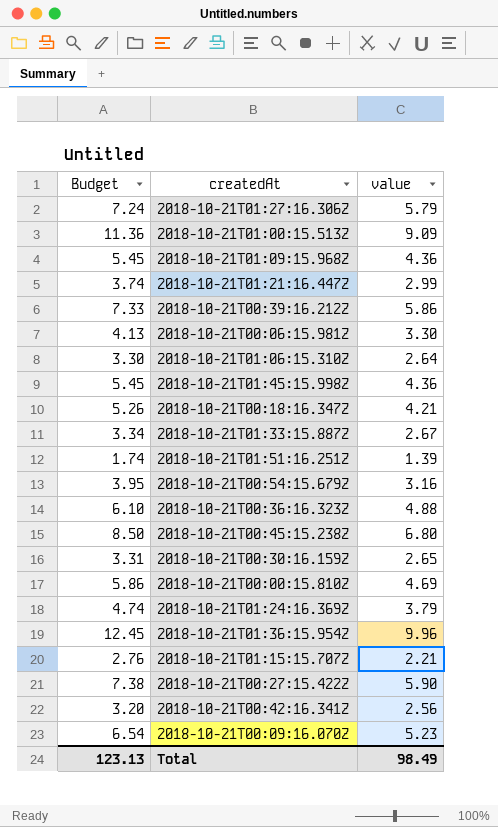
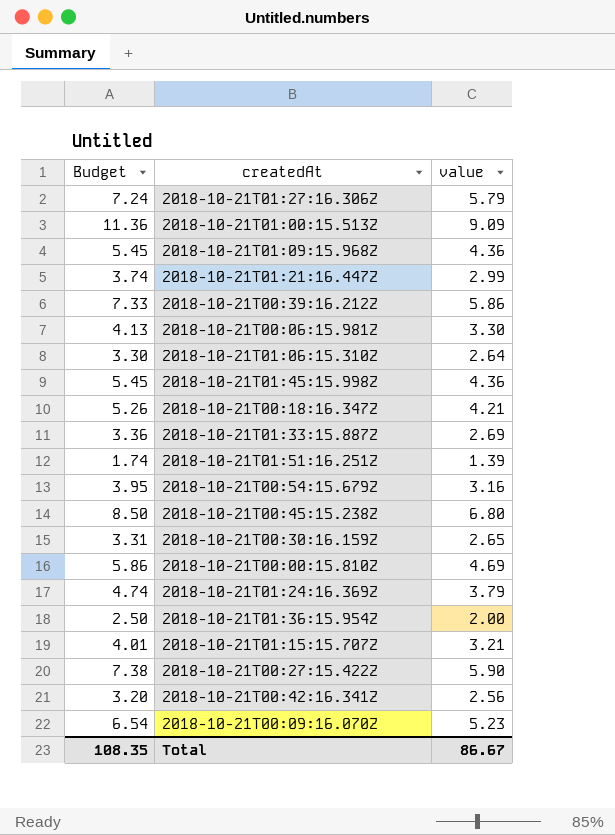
row 2018-10-21T00:36:16.323Z: 6.10 | 4.88 -> none
2018-10-21T01:33:15.887Z | Budget: 3.34 -> 3.36
2018-10-21T01:33:15.887Z | value: 2.67 -> 2.69
2018-10-21T01:36:15.954Z | Budget: 12.45 -> 2.50
2018-10-21T01:36:15.954Z | value: 9.96 -> 2.00
2018-10-21T01:15:15.707Z | Budget: 2.76 -> 4.01
2018-10-21T01:15:15.707Z | value: 2.21 -> 3.21
Total | Budget: 123.13 -> 108.35
Total | value: 98.49 -> 86.67

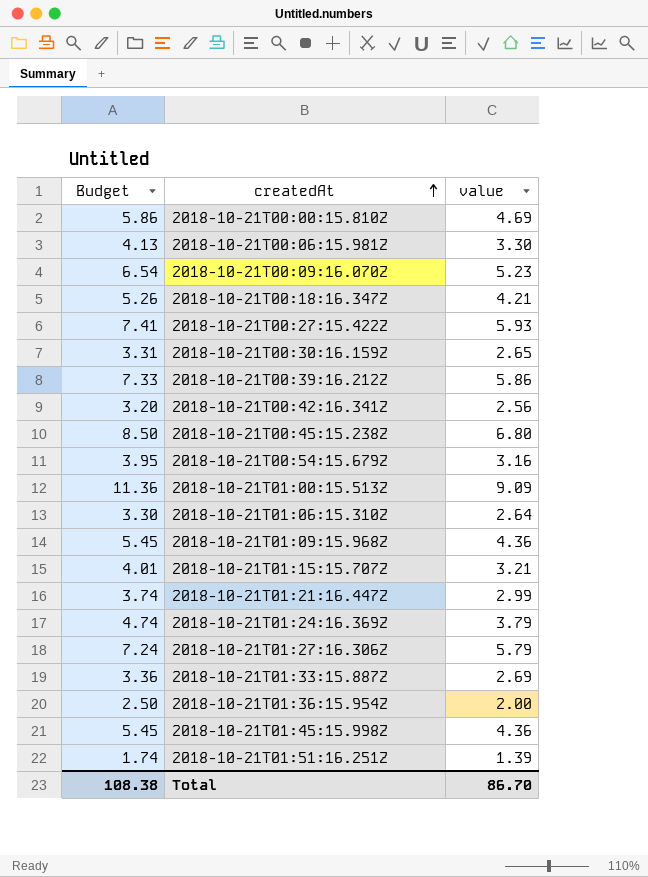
row order: none -> createdAt ascending
2018-10-21T00:27:15.422Z | Budget: 7.38 -> 7.41
2018-10-21T00:27:15.422Z | value: 5.90 -> 5.93
Total | Budget: 108.35 -> 108.38
Total | value: 86.67 -> 86.70

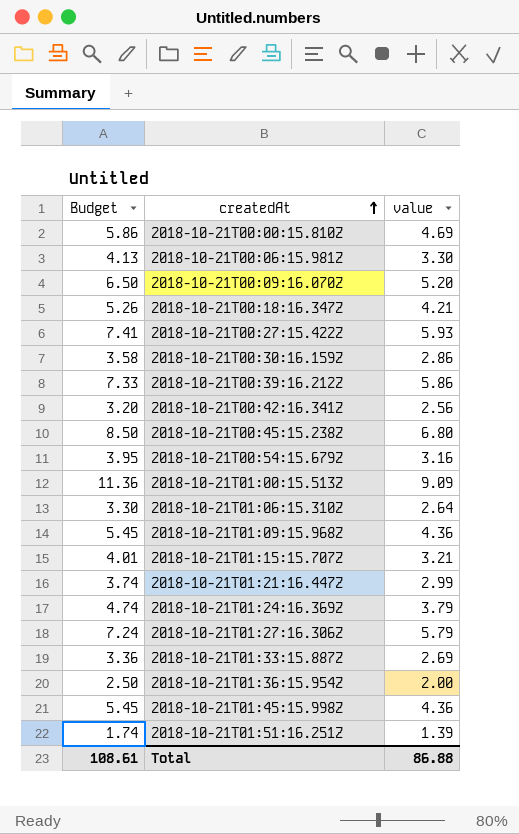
2018-10-21T00:09:16.070Z | Budget: 6.54 -> 6.50
2018-10-21T00:09:16.070Z | value: 5.23 -> 5.20
2018-10-21T00:30:16.159Z | Budget: 3.31 -> 3.58
2018-10-21T00:30:16.159Z | value: 2.65 -> 2.86
Total | Budget: 108.38 -> 108.61
Total | value: 86.70 -> 86.88

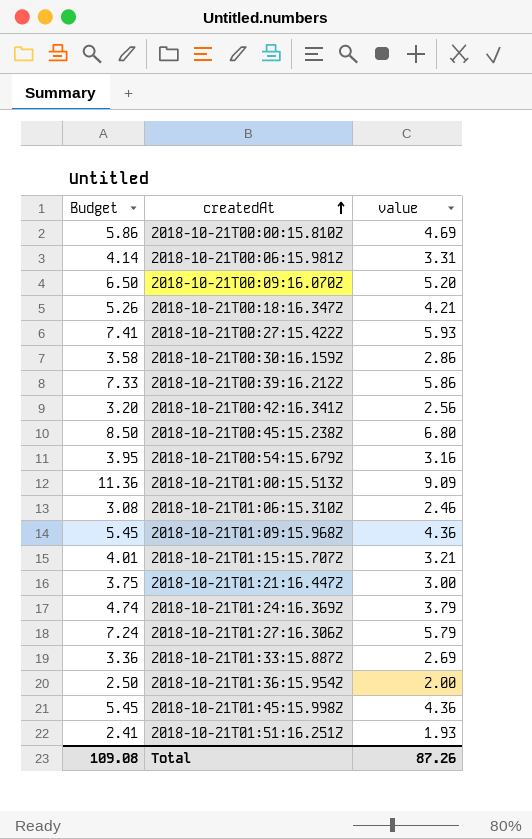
2018-10-21T00:06:15.981Z | Budget: 4.13 -> 4.14
2018-10-21T00:06:15.981Z | value: 3.30 -> 3.31
2018-10-21T01:06:15.310Z | Budget: 3.30 -> 3.08
2018-10-21T01:06:15.310Z | value: 2.64 -> 2.46
2018-10-21T01:21:16.447Z | Budget: 3.74 -> 3.75
2018-10-21T01:21:16.447Z | value: 2.99 -> 3.00
2018-10-21T01:51:16.251Z | Budget: 1.74 -> 2.41
2018-10-21T01:51:16.251Z | value: 1.39 -> 1.93
Total | Budget: 108.61 -> 109.08
Total | value: 86.88 -> 87.26

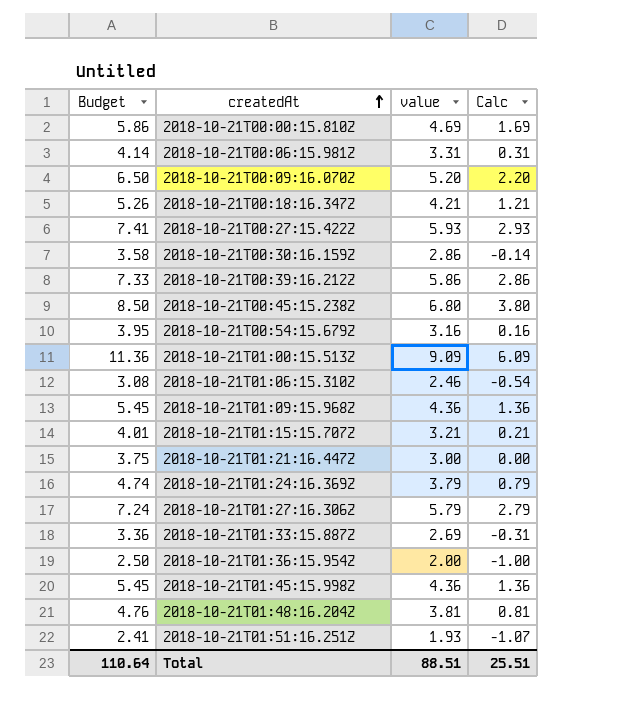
column Calc | formula: none -> [value] - 3
row 2018-10-21T00:42:16.341Z: 3.20 | 2.56 -> none
row 2018-10-21T01:48:16.204Z: none -> 4.76 | 3.81 | 0.81
Total | Budget: 109.08 -> 110.64
Total | value: 87.26 -> 88.51

